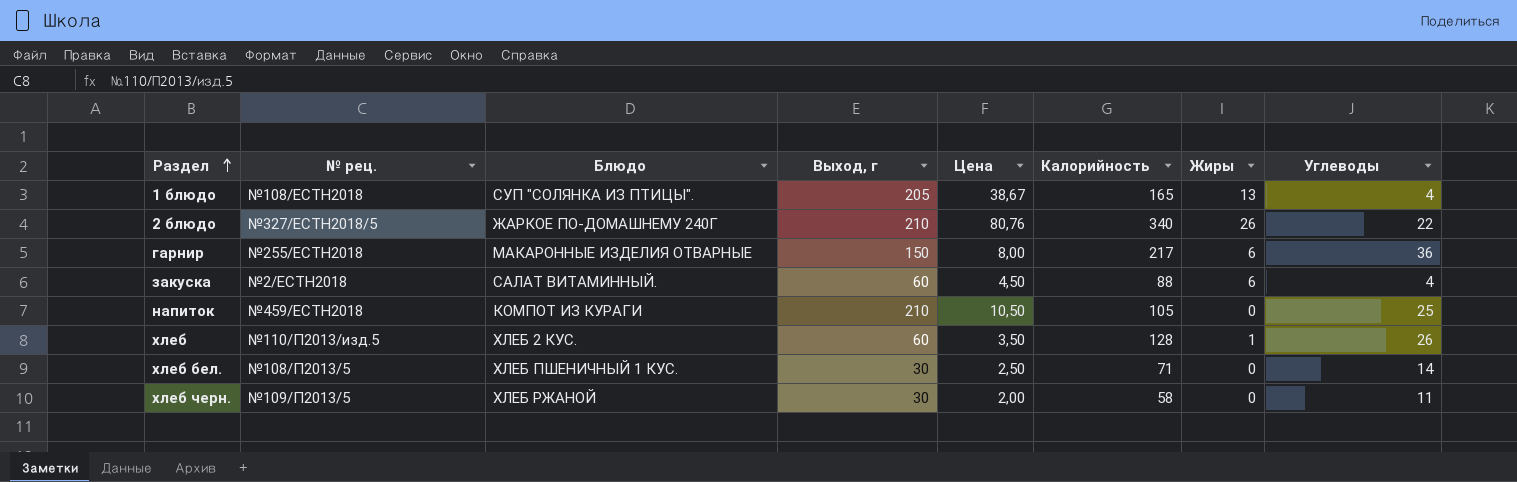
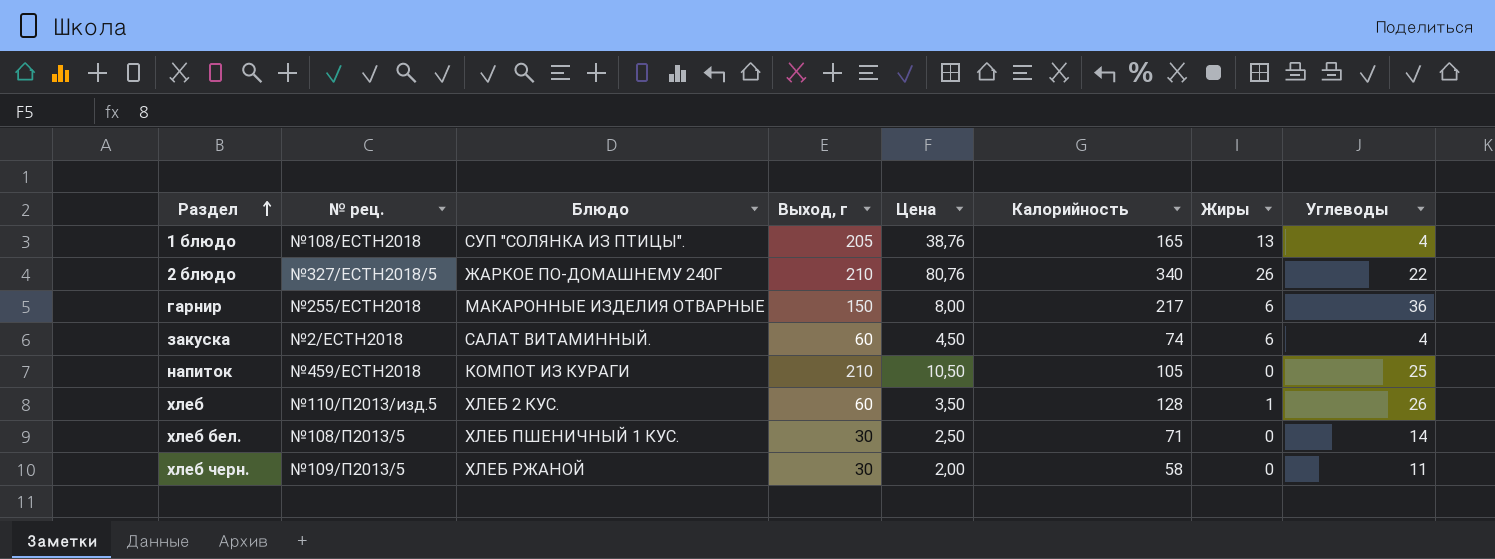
1 блюдо | Цена: 38,67 -> 38,76
закуска | Калорийность: 88 -> 74

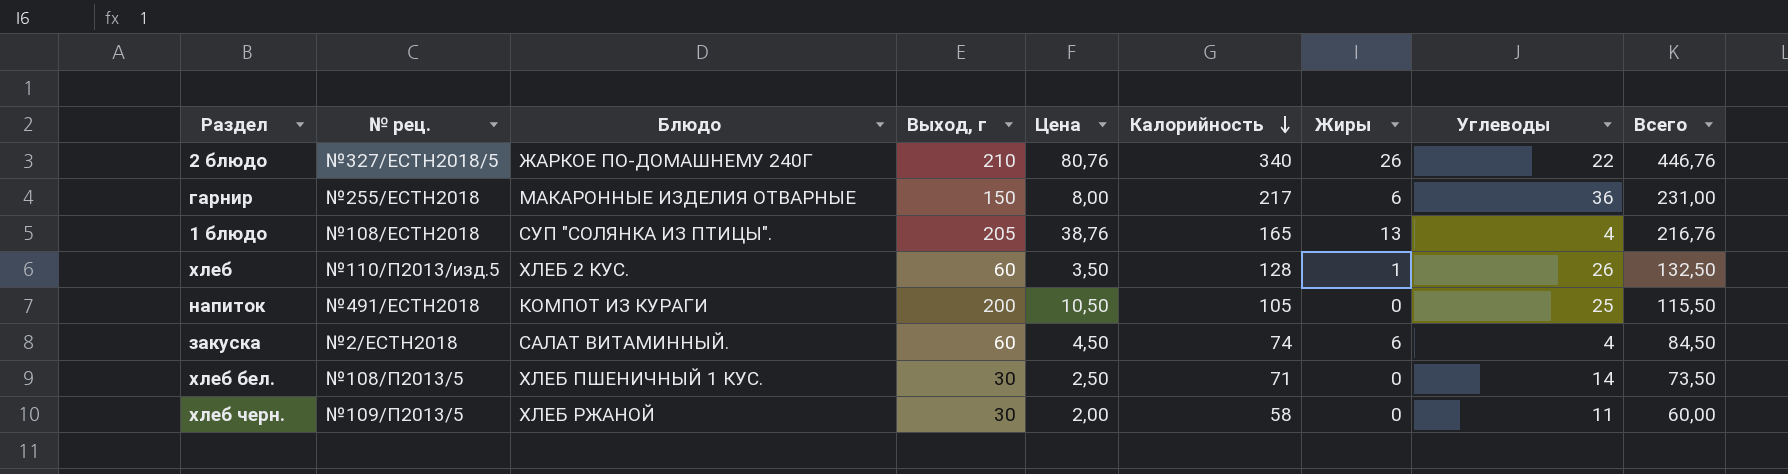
row order: Раздел ascending -> Калорийность descending
column Всего | formula: none -> [Цена] + [Калорийность] + [Жиры]
напиток | № рец.: №459/ЕСТН2018 -> №491/ЕСТН2018
напиток | Выход, г: 210 -> 200

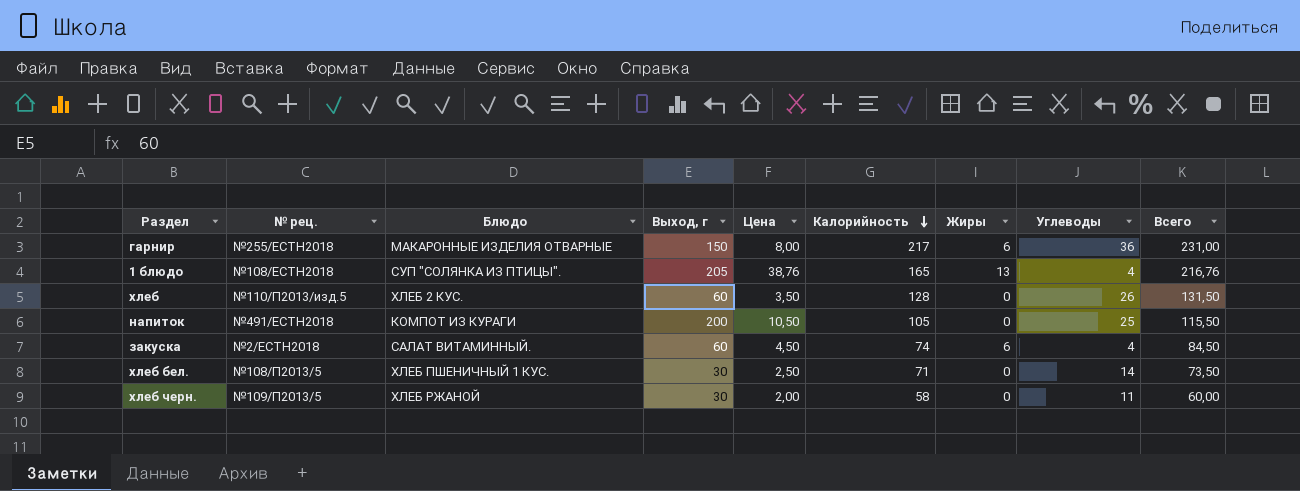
row 2 блюдо: №327/ЕСТН2018/5 | ЖАРКОЕ ПО-ДОМАШНЕМУ 240Г | 210 | 80,76 | 340 | 26 | 22 | 446,76 -> none
хлеб | Жиры: 1 -> 0
хлеб | Всего: 132,50 -> 131,50

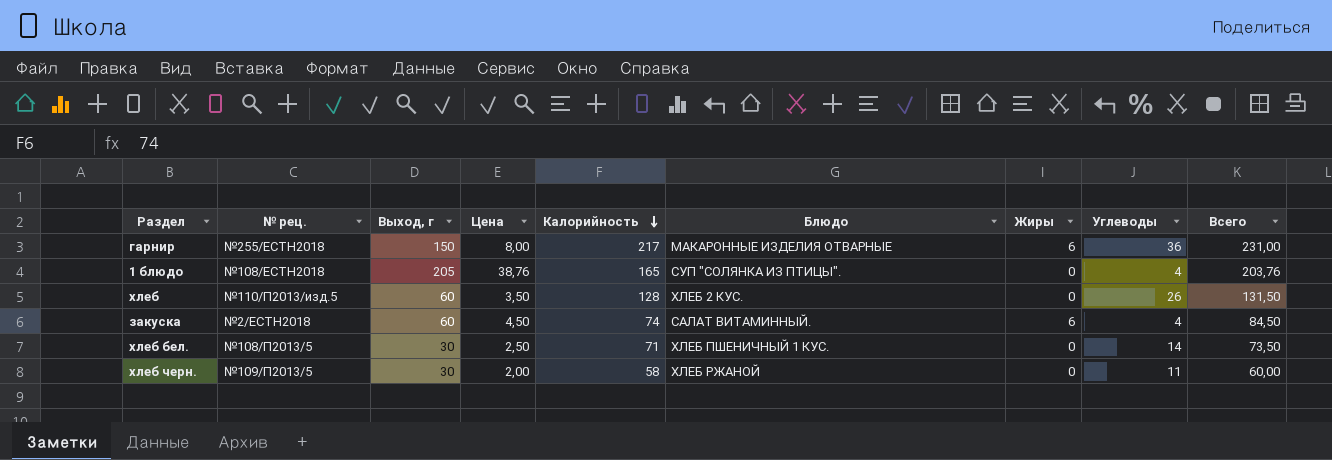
column Блюдо | position: 3 -> 6
row напиток: №491/ЕСТН2018 | КОМПОТ ИЗ КУРАГИ | 200 | 10,50 | 105 | 0 | 25 | 115,50 -> none
1 блюдо | Жиры: 13 -> 0
1 блюдо | Всего: 216,76 -> 203,76

